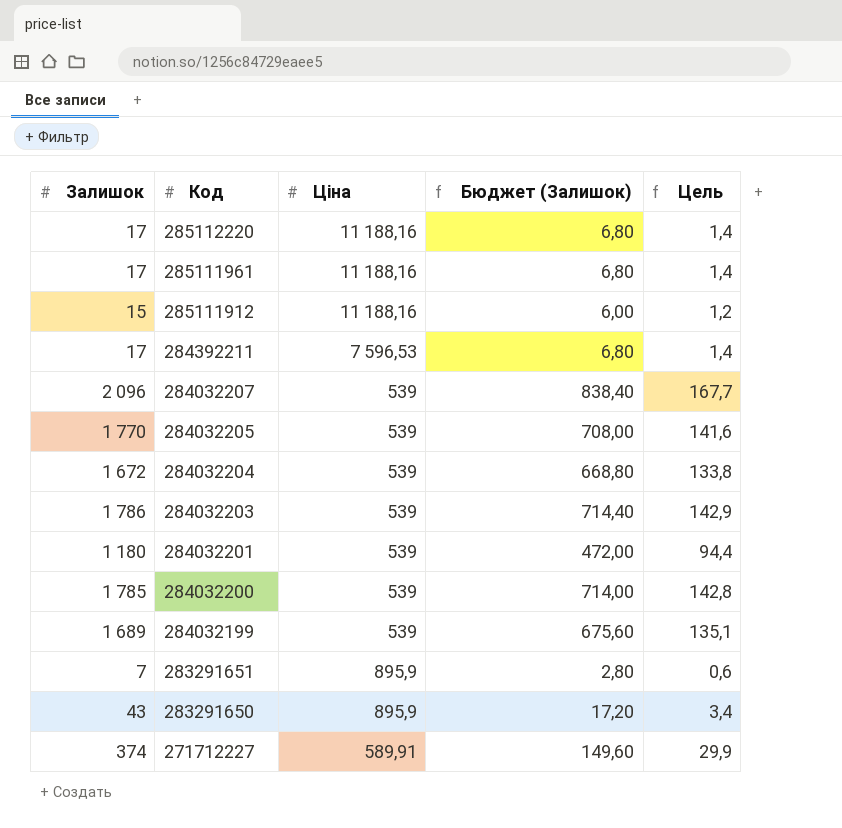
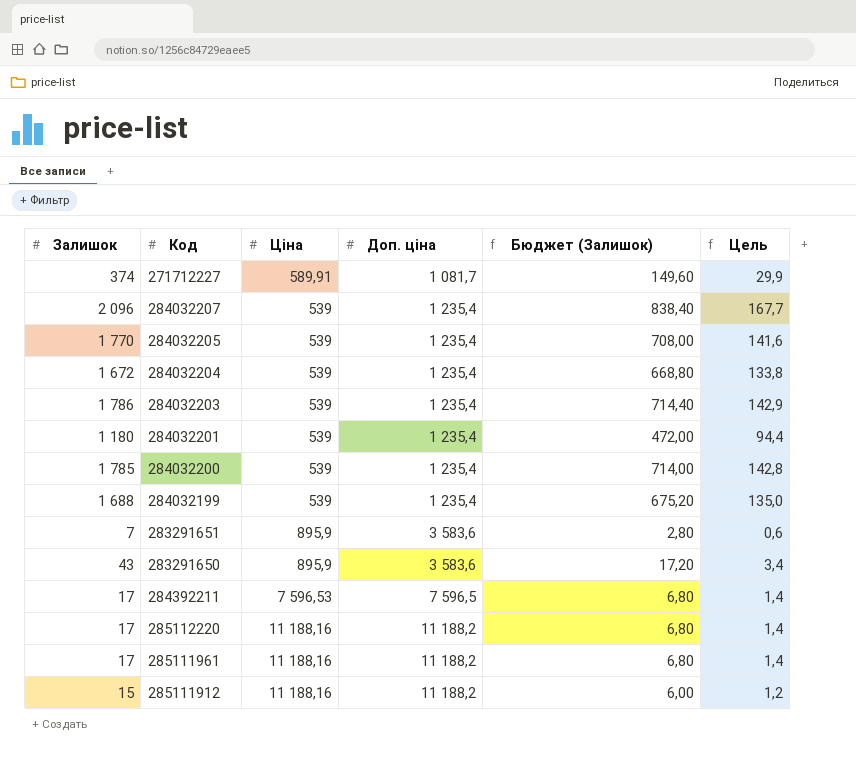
row order: Код descending -> Доп. ціна ascending
column Доп. ціна | position: none -> 4
284032199 | Залишок: 1 689 -> 1 688
284032199 | Бюджет (Залишок): 675,60 -> 675,20
284032199 | Цель: 135,1 -> 135,0

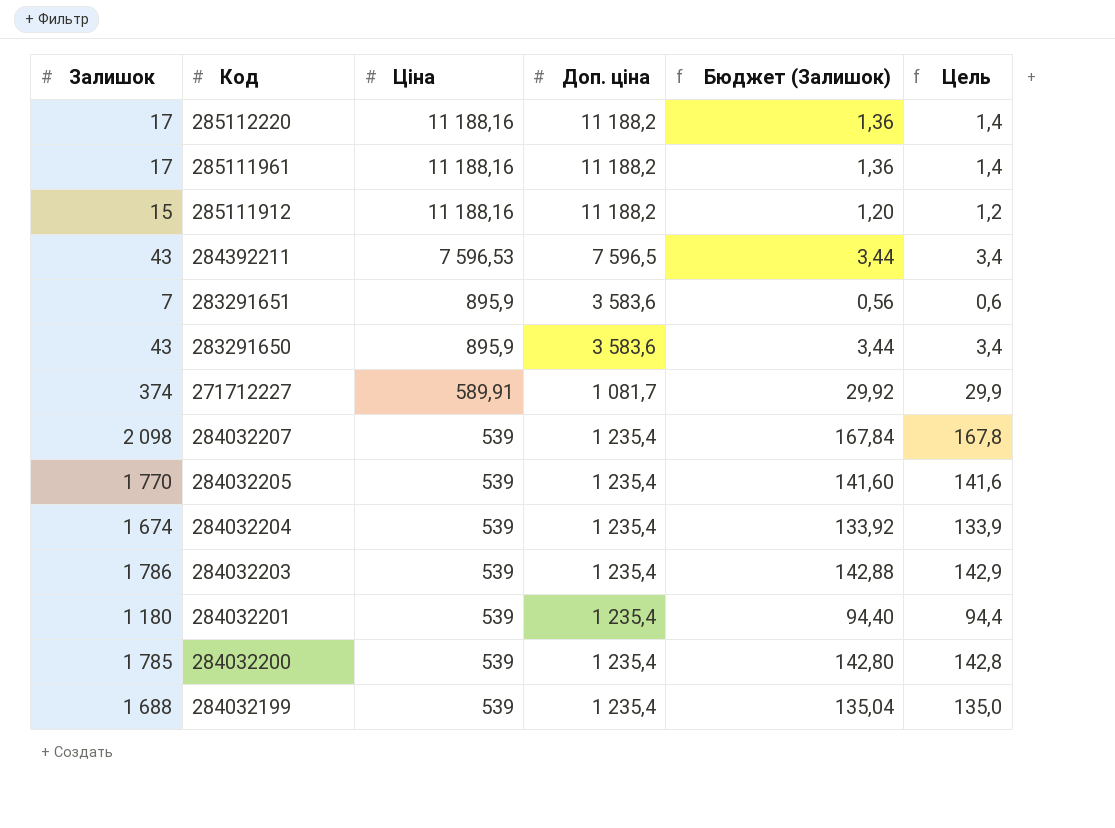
row order: Доп. ціна ascending -> Ціна descending
column Бюджет (Залишок) | formula: [Залишок] * 0,4 -> [Залишок] * 0,08
284392211 | Залишок: 17 -> 43
284392211 | Цель: 1,4 -> 3,4
284032207 | Залишок: 2 096 -> 2 098
284032207 | Цель: 167,7 -> 167,8
284032204 | Залишок: 1 672 -> 1 674
284032204 | Цель: 133,8 -> 133,9

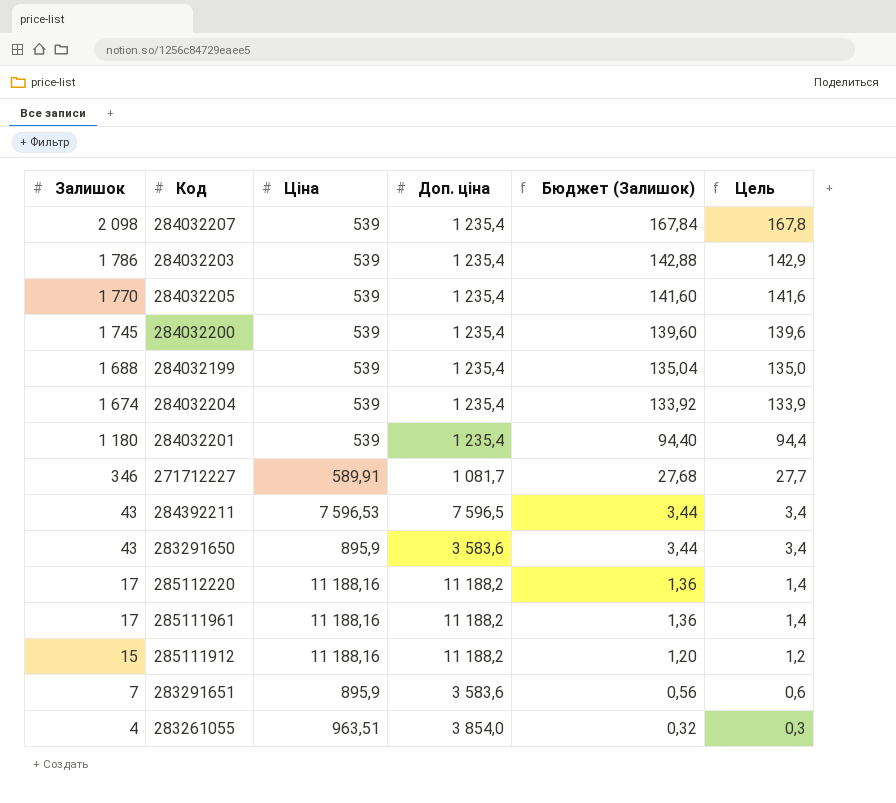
row order: Ціна descending -> Залишок descending
284032200 | Залишок: 1 785 -> 1 745
284032200 | Бюджет (Залишок): 142,80 -> 139,60
284032200 | Цель: 142,8 -> 139,6
271712227 | Залишок: 374 -> 346
271712227 | Бюджет (Залишок): 29,92 -> 27,68
271712227 | Цель: 29,9 -> 27,7
row 283261055: none -> 4 | 963,51 | 3 854,0 | 0,32 | 0,3

